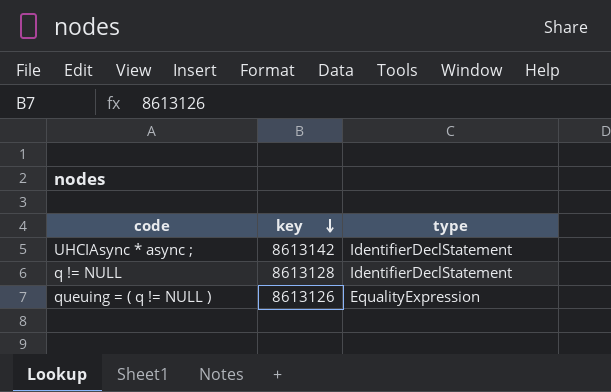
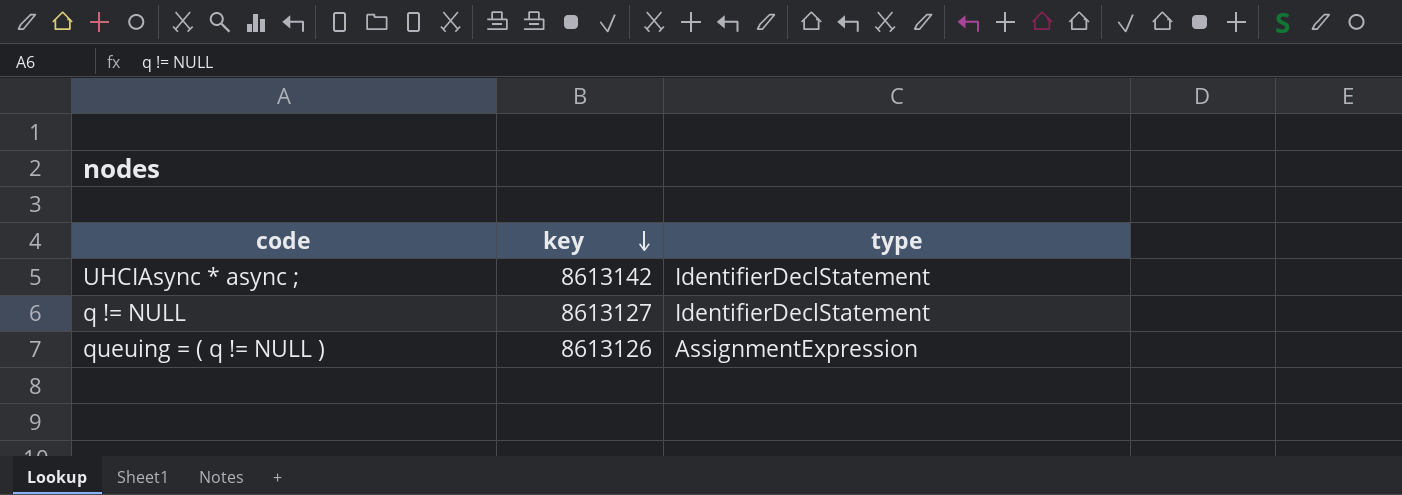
q != NULL | key: 8613128 -> 8613127
queuing = ( q != NULL ) | type: EqualityExpression -> AssignmentExpression

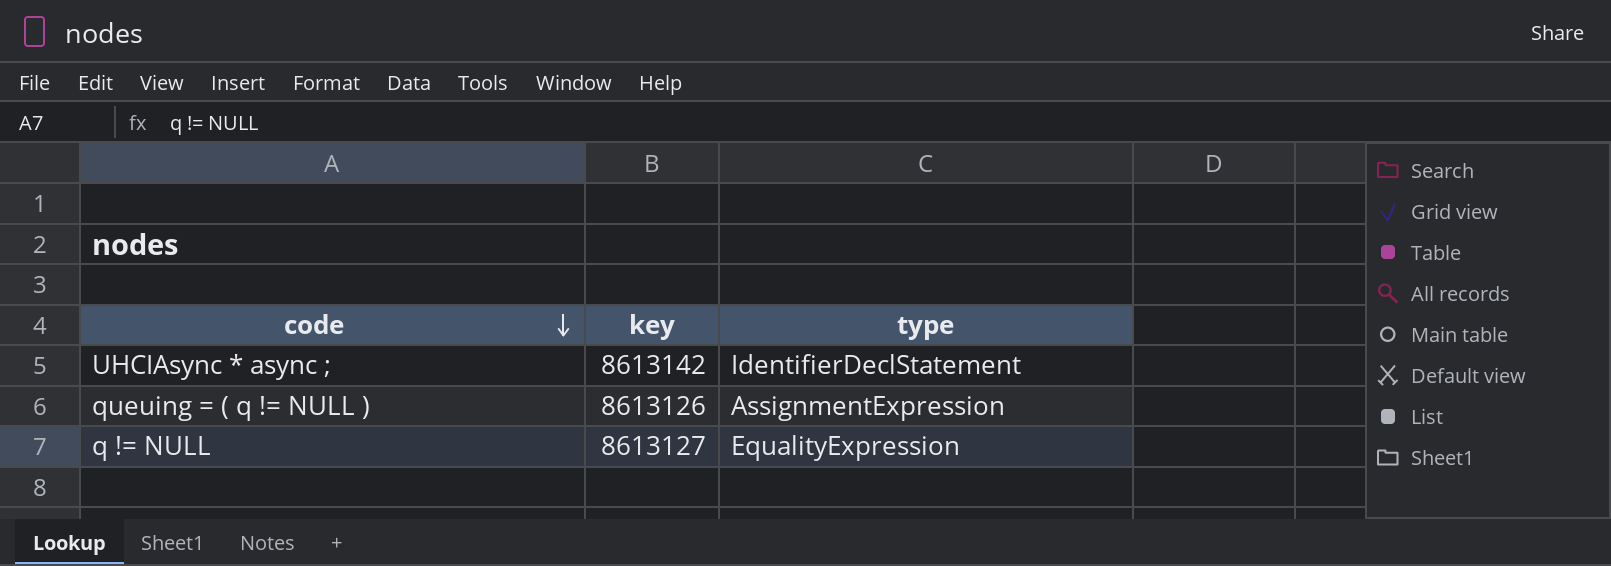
row order: key descending -> code descending
q != NULL | type: IdentifierDeclStatement -> EqualityExpression

